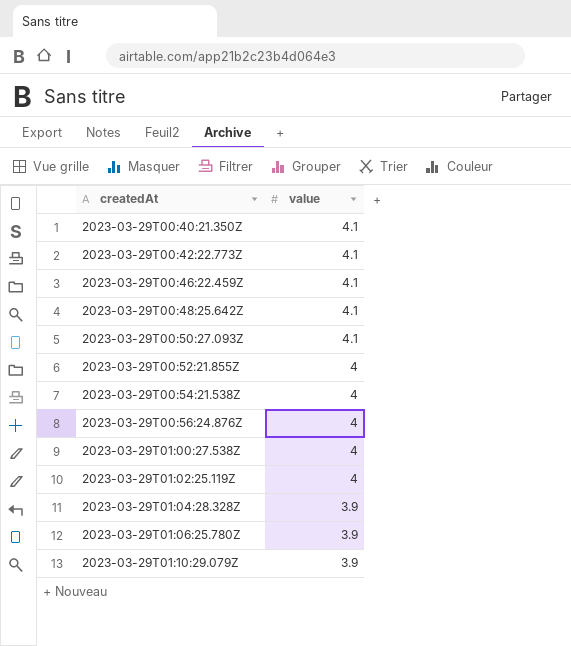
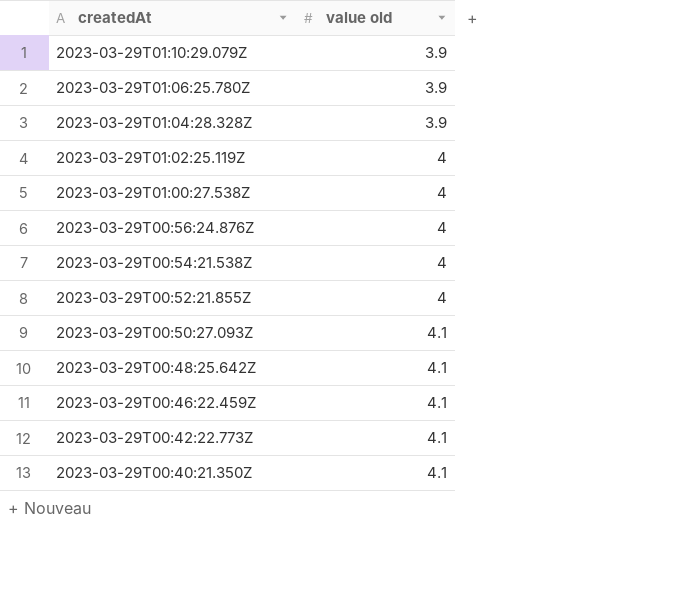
row order: createdAt ascending -> createdAt descending
column name: value -> value old

